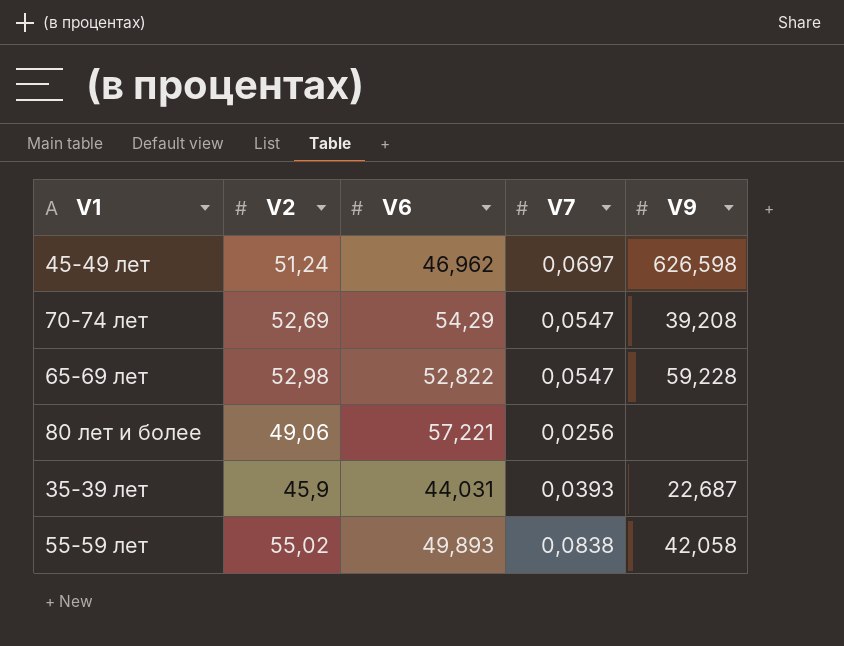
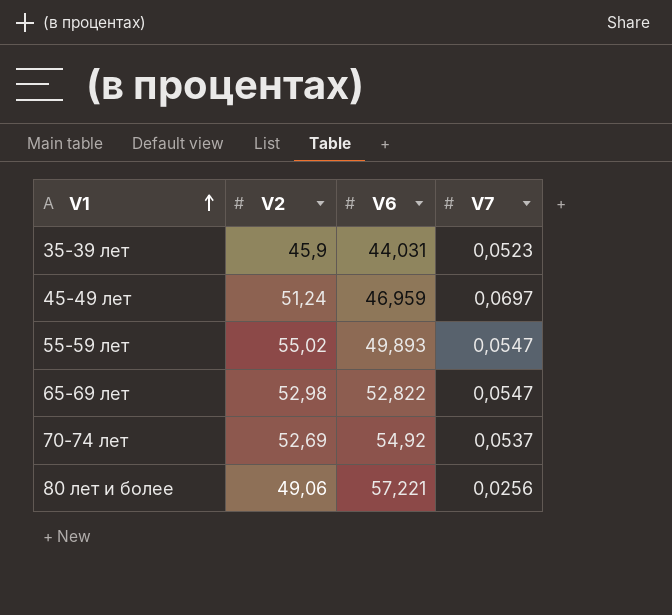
row order: none -> V1 ascending
column V9 | position: 5 -> none
35-39 лет | V7: 0,0393 -> 0,0523
45-49 лет | V6: 46,962 -> 46,959
55-59 лет | V7: 0,0838 -> 0,0547
70-74 лет | V6: 54,29 -> 54,92
70-74 лет | V7: 0,0547 -> 0,0537

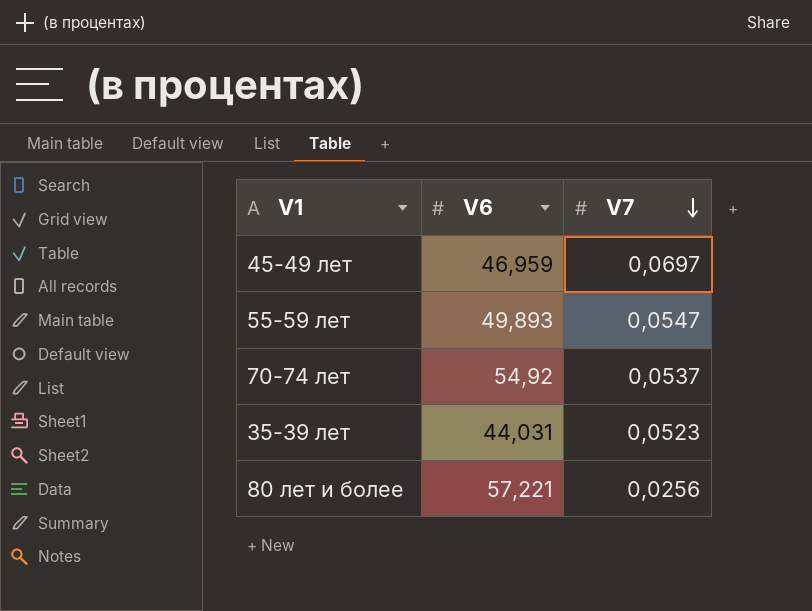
row order: V1 ascending -> V7 descending
column V2 | position: 2 -> none
row 65-69 лет: 52,98 | 52,822 | 0,0547 -> none

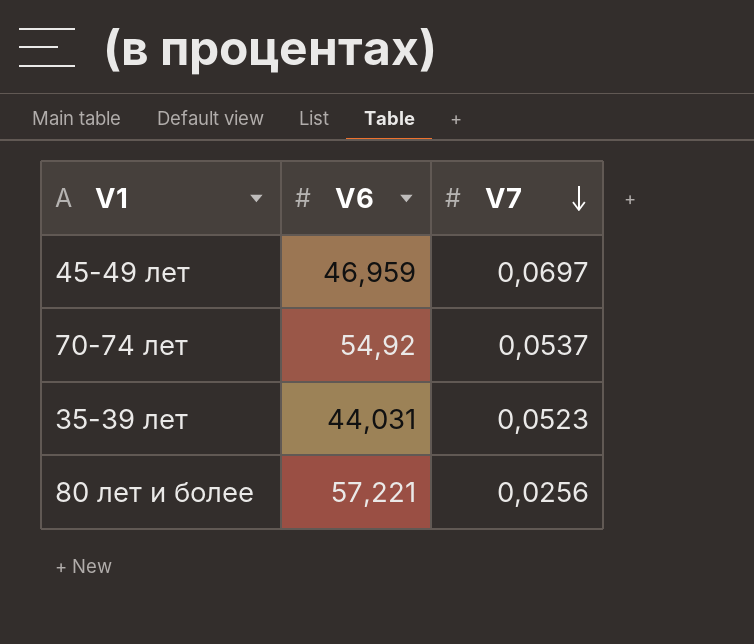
row 55-59 лет: 49,893 | 0,0547 -> none

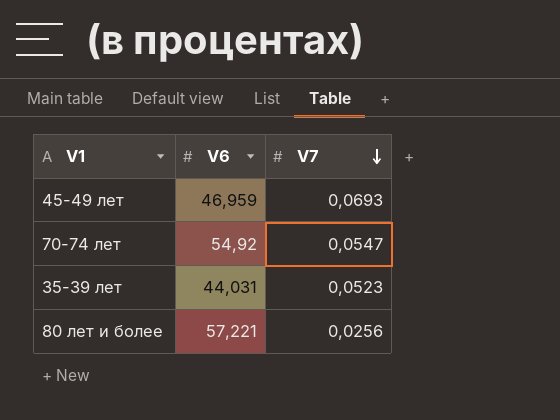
45-49 лет | V7: 0,0697 -> 0,0693
70-74 лет | V7: 0,0537 -> 0,0547

